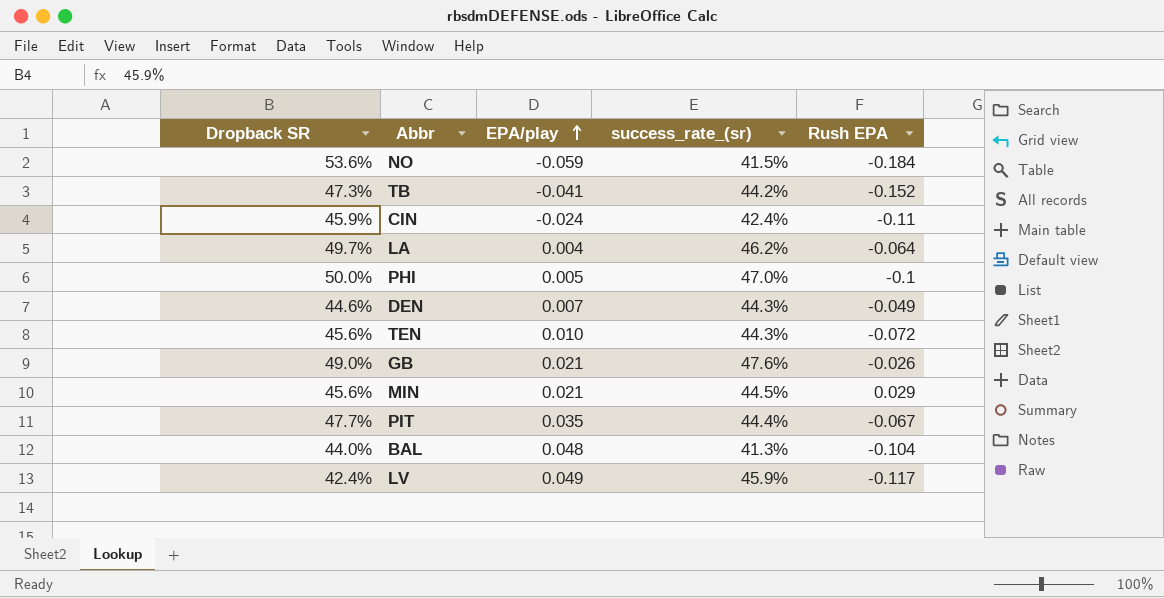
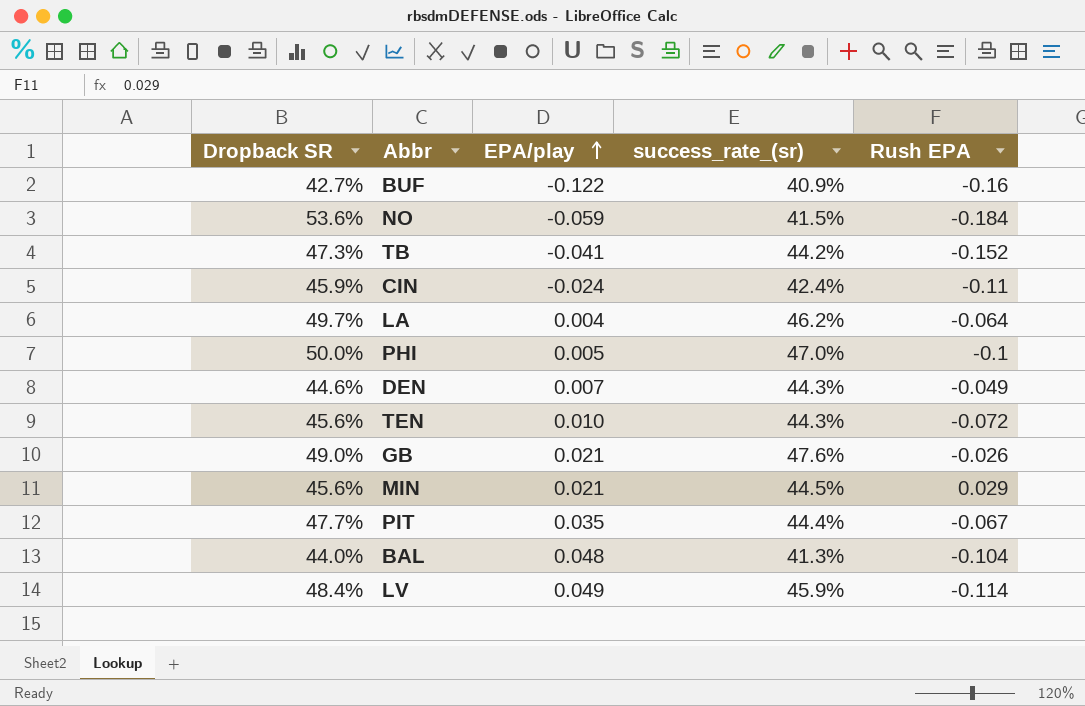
row BUF: none -> 42.7% | -0.122 | 40.9% | -0.16
LV | Dropback SR: 42.4% -> 48.4%
LV | Rush EPA: -0.117 -> -0.114

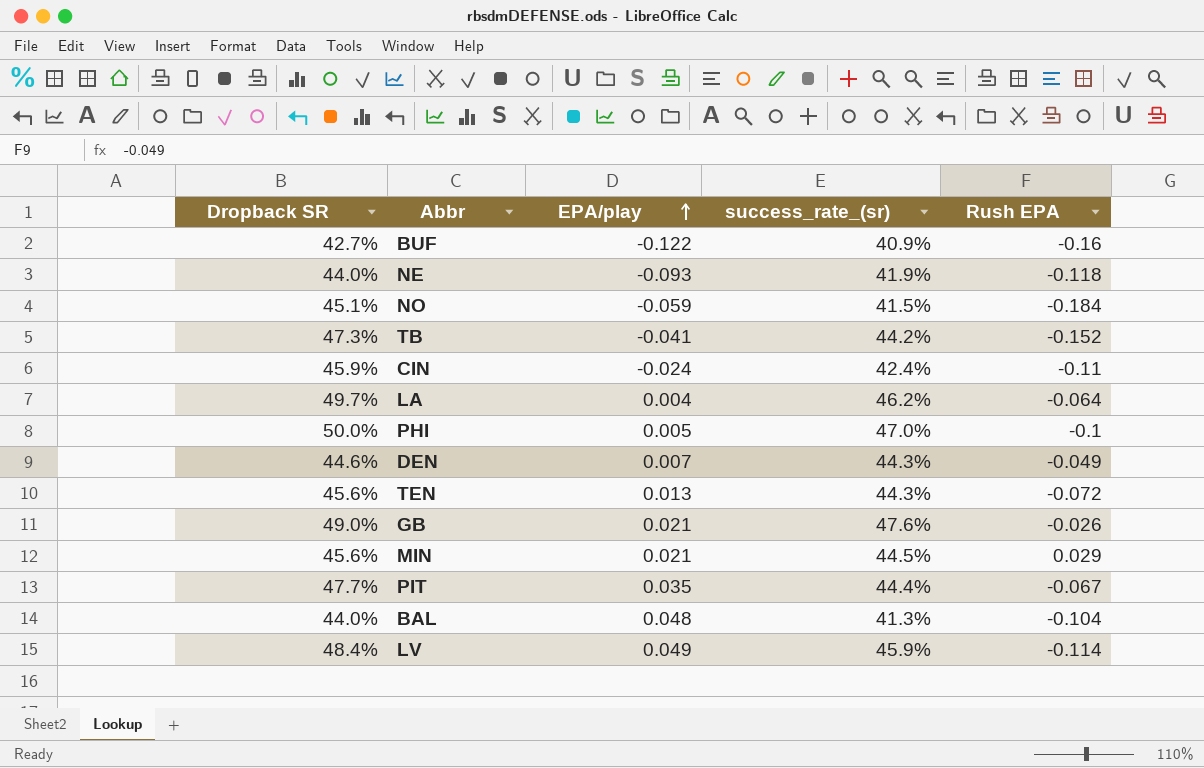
row NE: none -> 44.0% | -0.093 | 41.9% | -0.118
NO | Dropback SR: 53.6% -> 45.1%
TEN | EPA/play: 0.010 -> 0.013

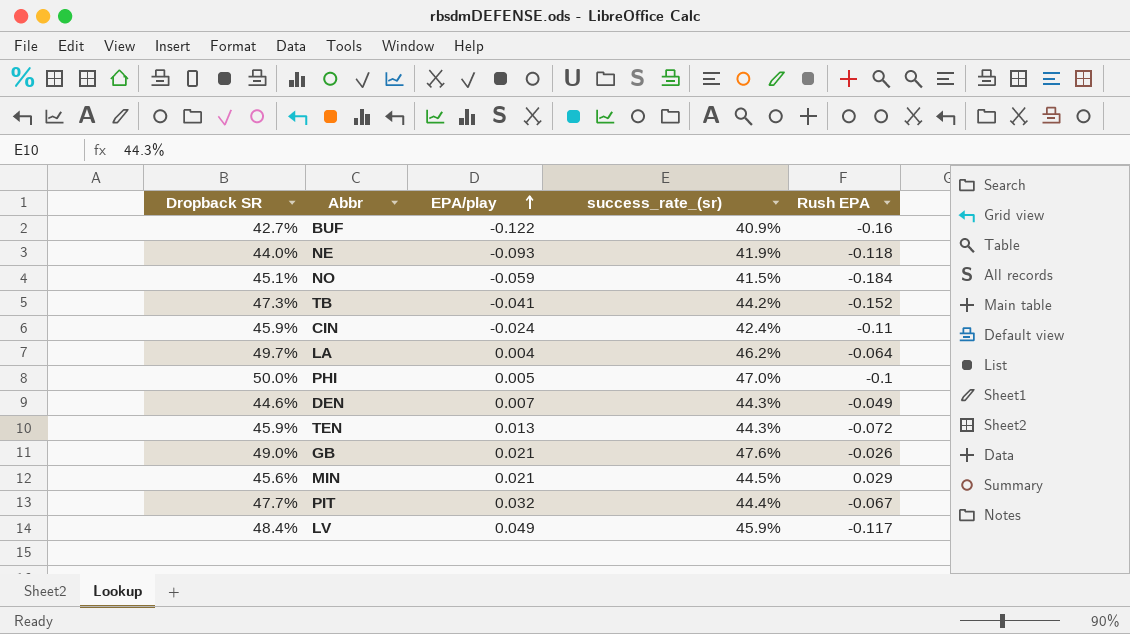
row BAL: 44.0% | 0.048 | 41.3% | -0.104 -> none
TEN | Dropback SR: 45.6% -> 45.9%
PIT | EPA/play: 0.035 -> 0.032
LV | Rush EPA: -0.114 -> -0.117

